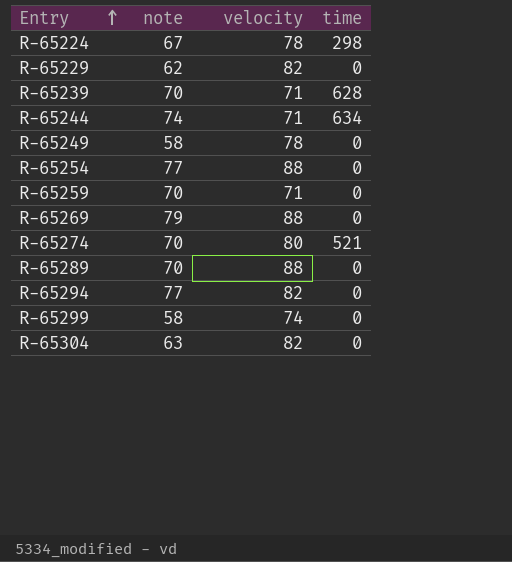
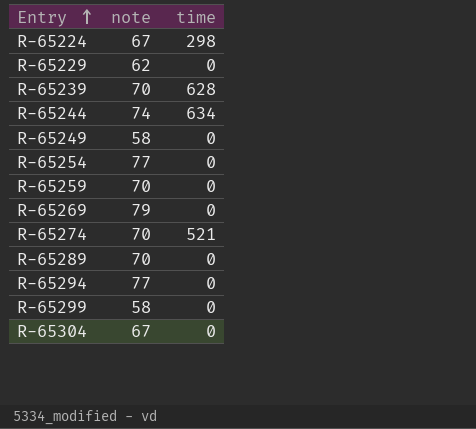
column velocity | position: 3 -> none
R-65304 | note: 63 -> 67

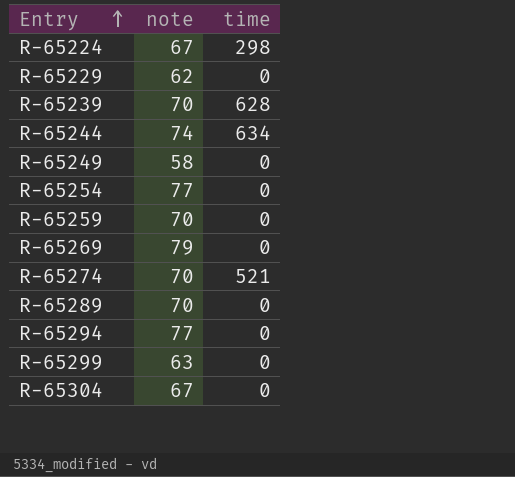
R-65299 | note: 58 -> 63

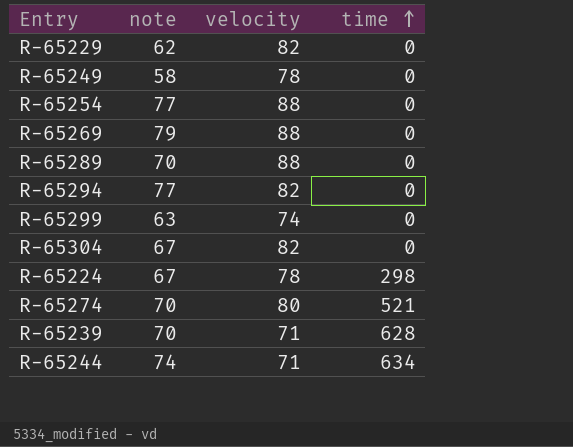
row order: Entry ascending -> time ascending
column velocity | position: none -> 3
row R-65259: 70 | 0 -> none

